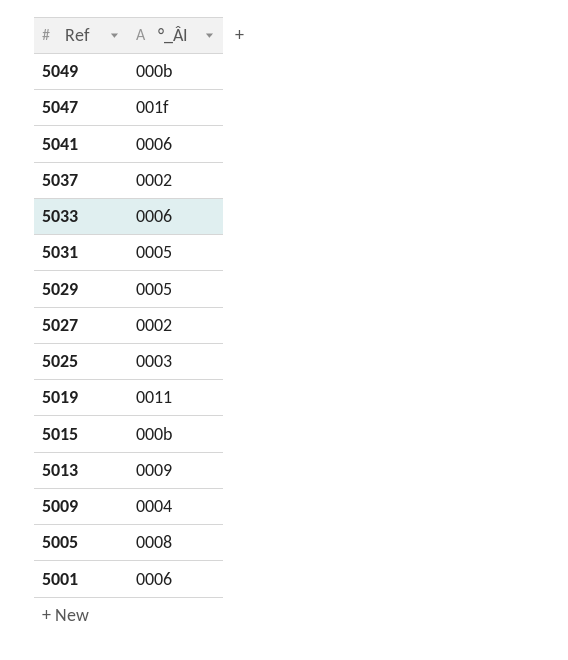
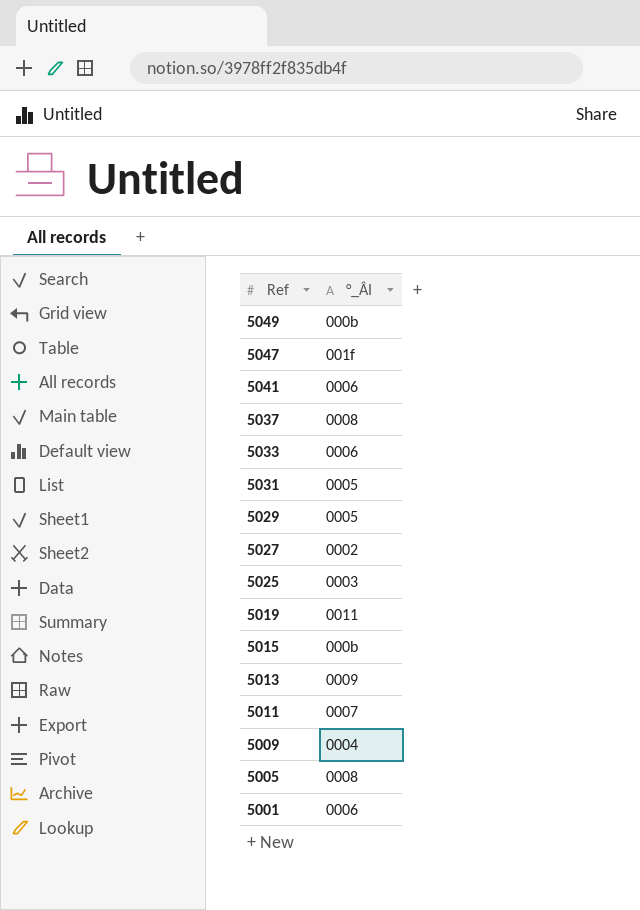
5037 | °_ÂI: 0002 -> 0008
row 5011: none -> 0007

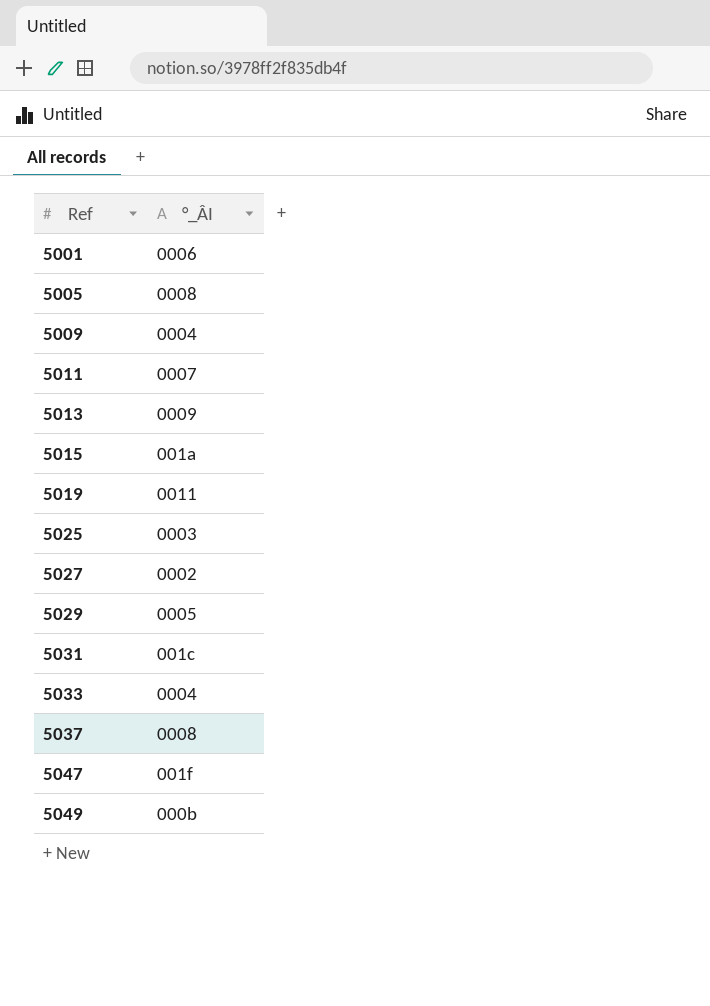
row order: Ref descending -> Ref ascending
row 5041: 0006 -> none
5015 | °_ÂI: 000b -> 001a
5031 | °_ÂI: 0005 -> 001c
5033 | °_ÂI: 0006 -> 0004

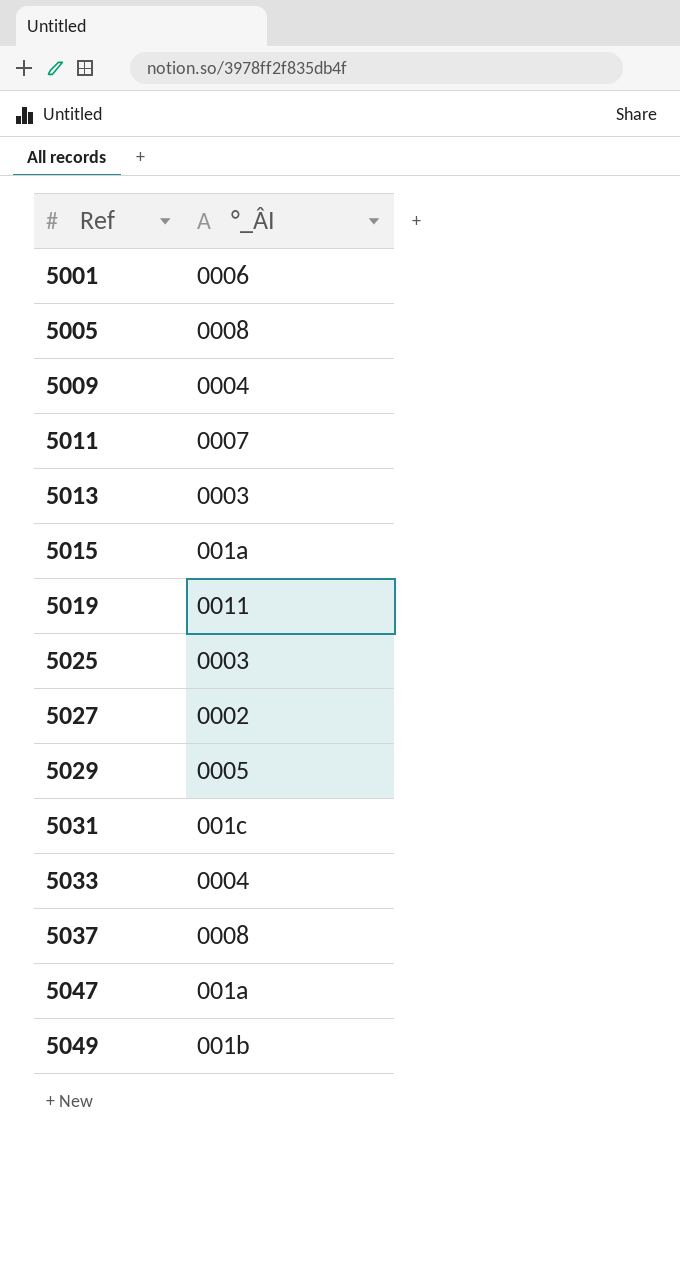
5013 | °_ÂI: 0009 -> 0003
5047 | °_ÂI: 001f -> 001a
5049 | °_ÂI: 000b -> 001b

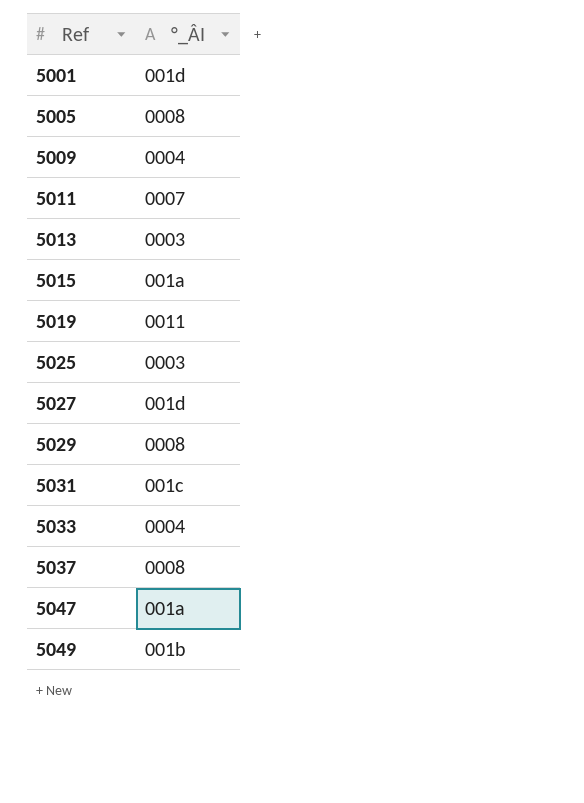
5001 | °_ÂI: 0006 -> 001d
5027 | °_ÂI: 0002 -> 001d
5029 | °_ÂI: 0005 -> 0008

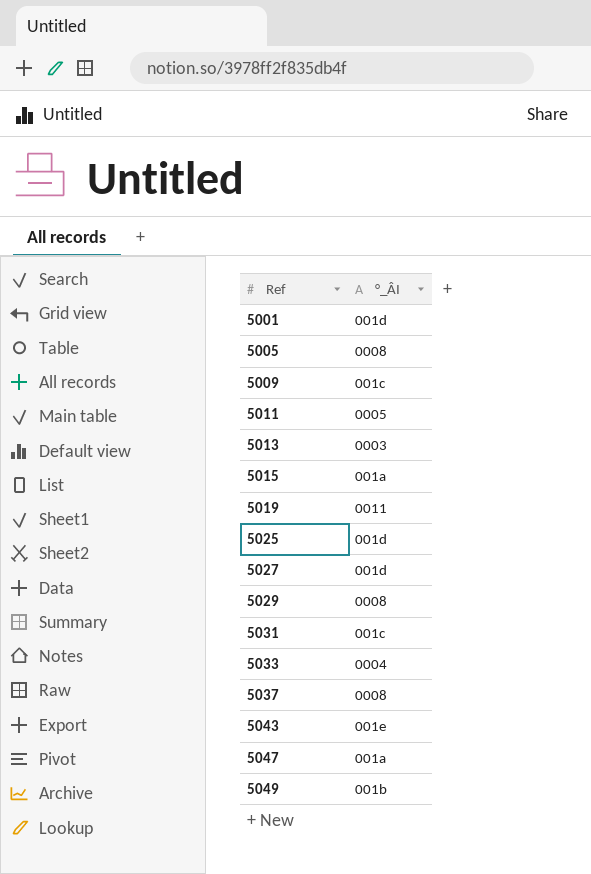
5009 | °_ÂI: 0004 -> 001c
5011 | °_ÂI: 0007 -> 0005
5025 | °_ÂI: 0003 -> 001d
row 5043: none -> 001e

